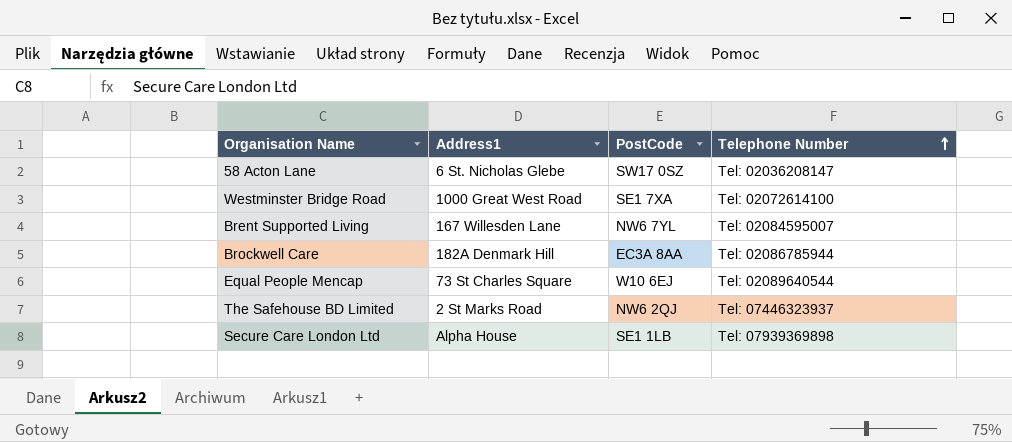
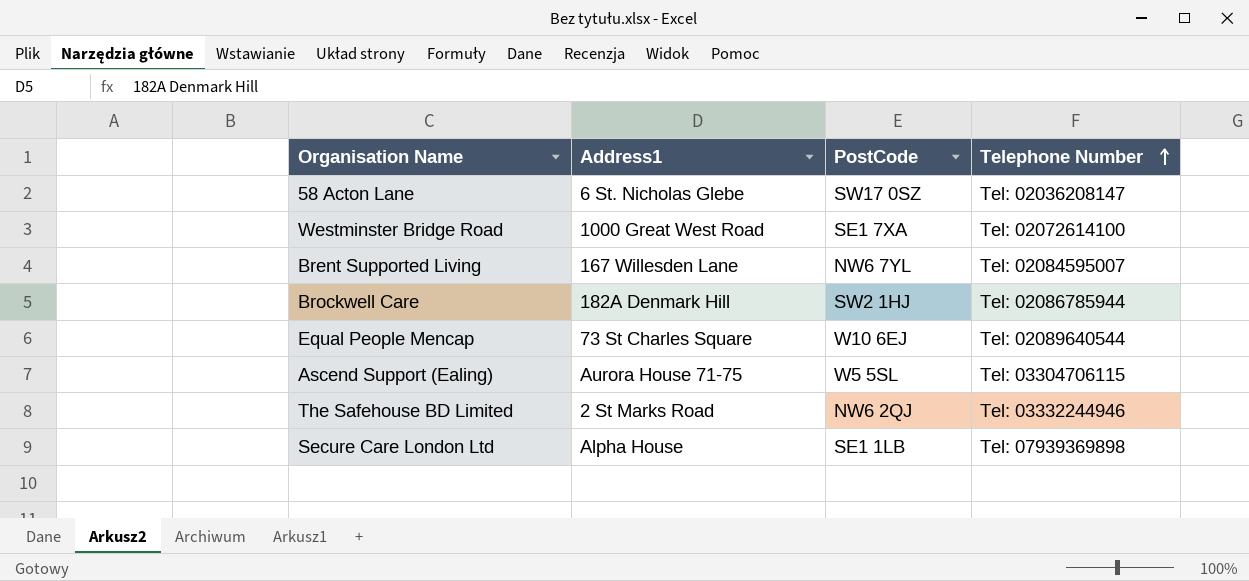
Brockwell Care | PostCode: EC3A 8AA -> SW2 1HJ
row Ascend Support (Ealing): none -> Aurora House 71-75 | W5 5SL | Tel: 03304706115
The Safehouse BD Limited | Telephone Number: Tel: 07446323937 -> Tel: 03332244946

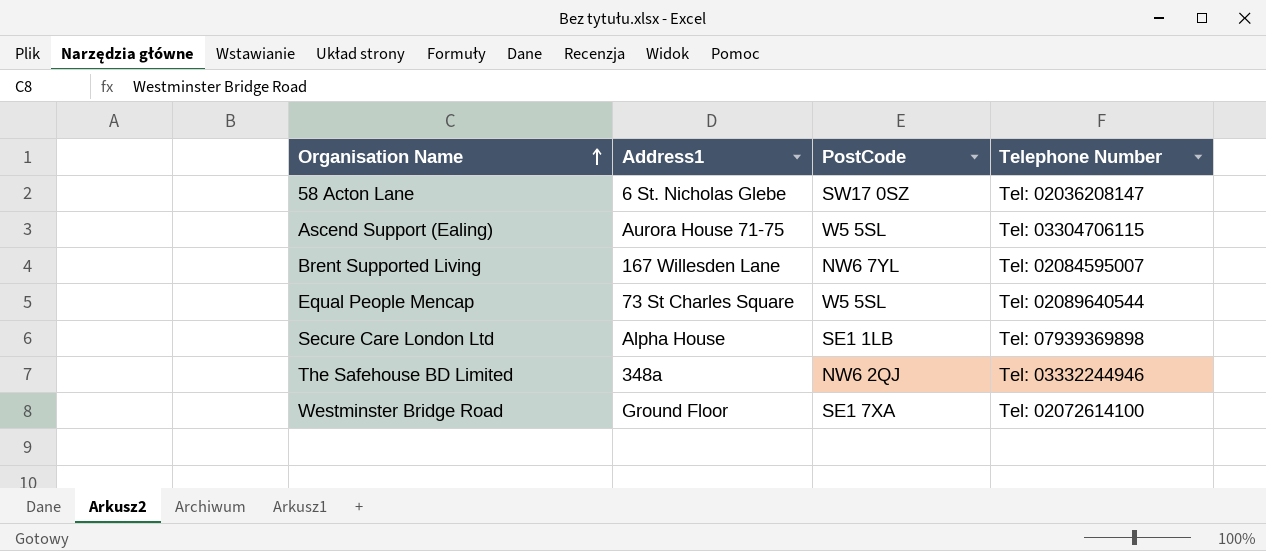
row order: Telephone Number ascending -> Organisation Name ascending
row Brockwell Care: 182A Denmark Hill | SW2 1HJ | Tel: 02086785944 -> none
Equal People Mencap | PostCode: W10 6EJ -> W5 5SL
The Safehouse BD Limited | Address1: 2 St Marks Road -> 348a
Westminster Bridge Road | Address1: 1000 Great West Road -> Ground Floor

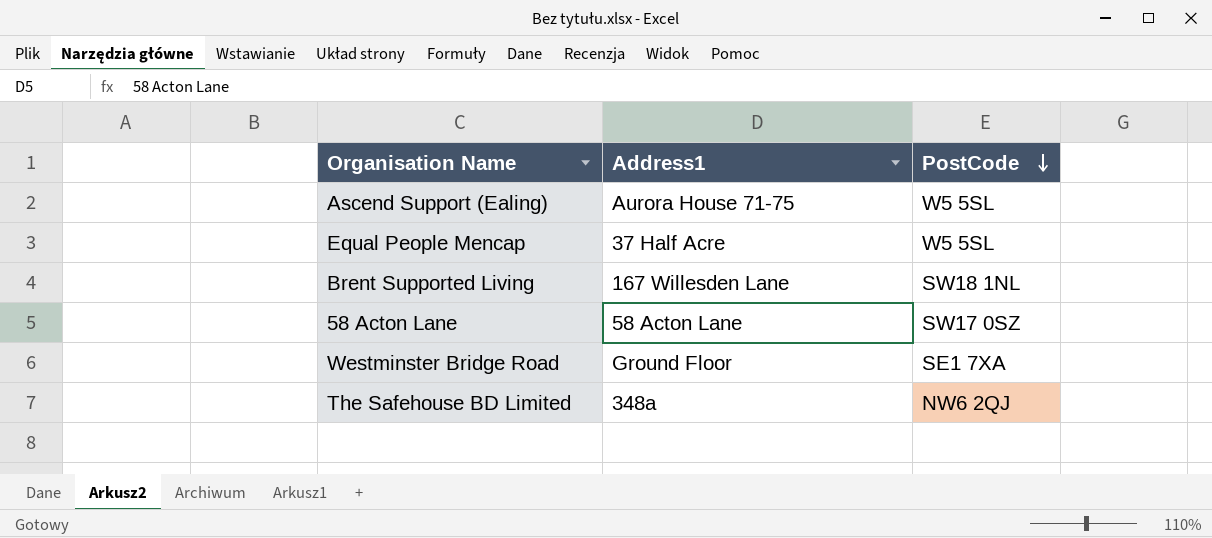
row order: Organisation Name ascending -> PostCode descending
column Telephone Number | position: 4 -> none
row Secure Care London Ltd: Alpha House | SE1 1LB | Tel: 07939369898 -> none
Equal People Mencap | Address1: 73 St Charles Square -> 37 Half Acre
Brent Supported Living | PostCode: NW6 7YL -> SW18 1NL
58 Acton Lane | Address1: 6 St. Nicholas Glebe -> 58 Acton Lane

